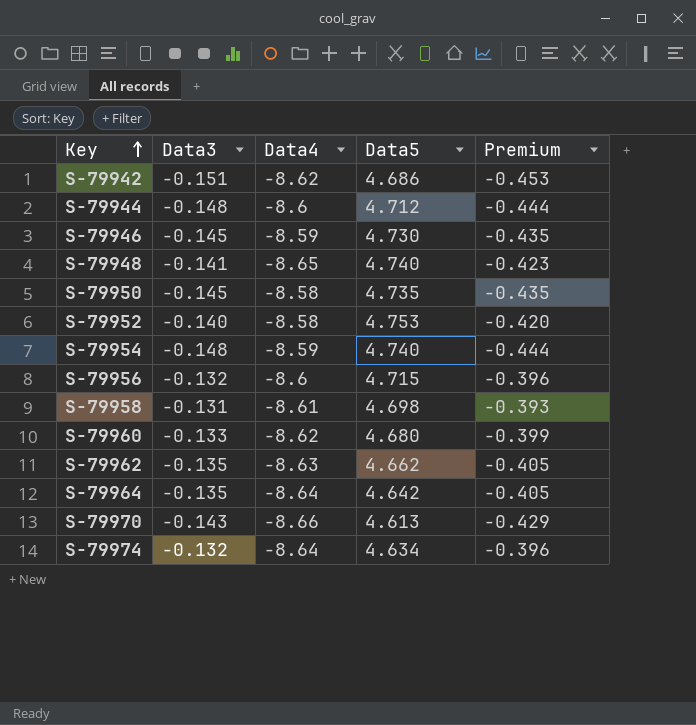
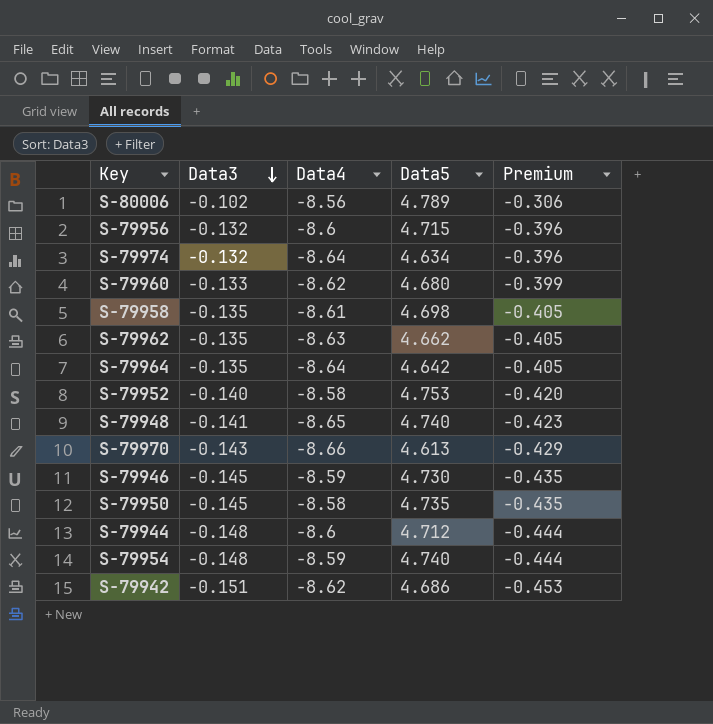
row order: Key ascending -> Data3 descending
row S-80006: none -> -0.102 | -8.56 | 4.789 | -0.306
S-79958 | Data3: -0.131 -> -0.135
S-79958 | Premium: -0.393 -> -0.405

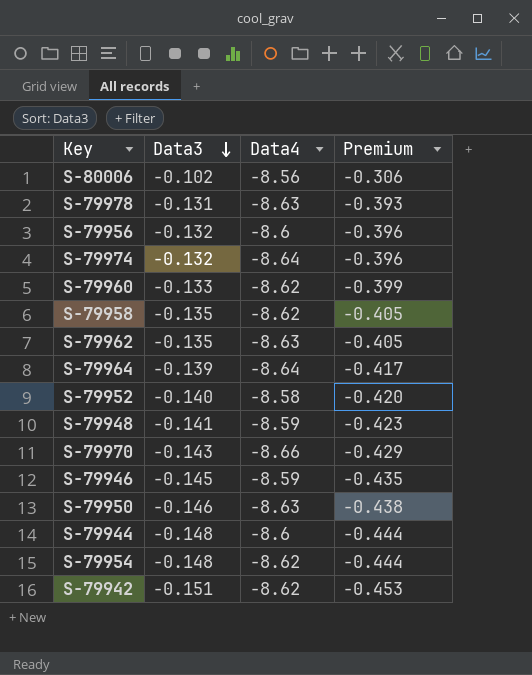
column Data5 | position: 4 -> none
row S-79978: none -> -0.131 | -8.63 | -0.393
S-79958 | Data4: -8.61 -> -8.62
S-79964 | Data3: -0.135 -> -0.139
S-79964 | Premium: -0.405 -> -0.417
S-79948 | Data4: -8.65 -> -8.59
S-79950 | Data3: -0.145 -> -0.146
S-79950 | Data4: -8.58 -> -8.63
S-79950 | Premium: -0.435 -> -0.438
S-79954 | Data4: -8.59 -> -8.62

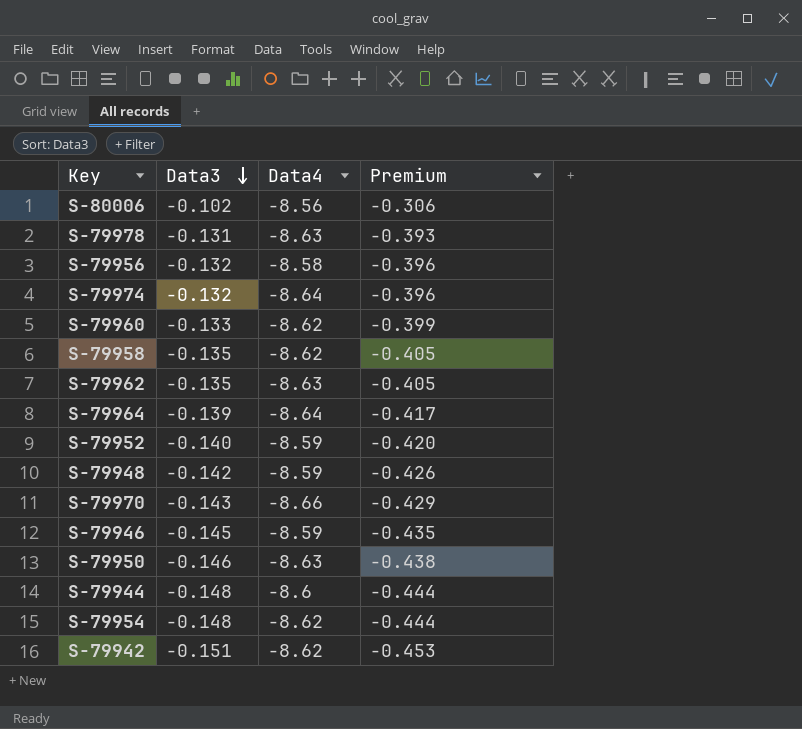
S-79956 | Data4: -8.6 -> -8.58
S-79952 | Data4: -8.58 -> -8.59
S-79948 | Data3: -0.141 -> -0.142
S-79948 | Premium: -0.423 -> -0.426

